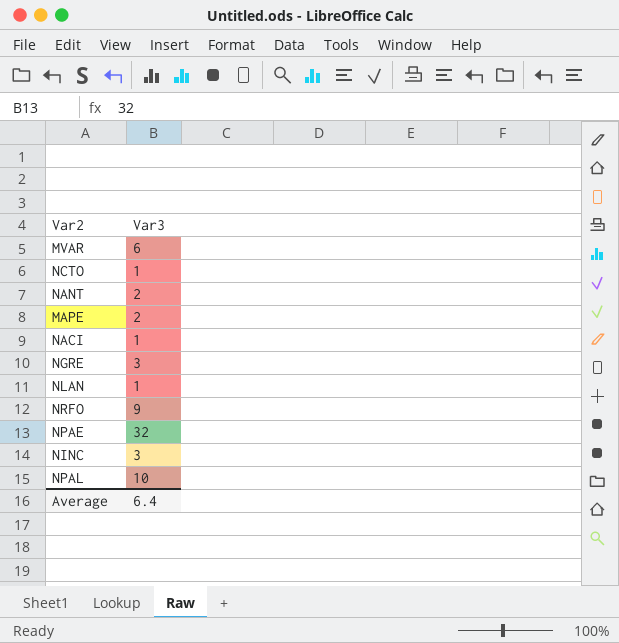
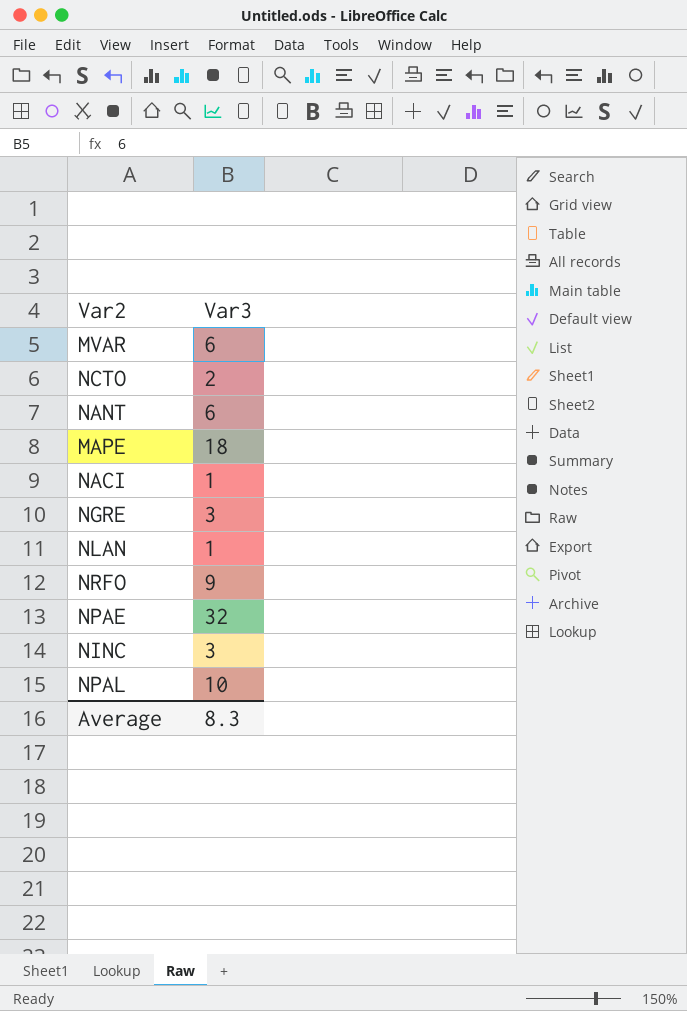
NCTO | Var3: 1 -> 2
NANT | Var3: 2 -> 6
MAPE | Var3: 2 -> 18
Average | Var3: 6.4 -> 8.3

